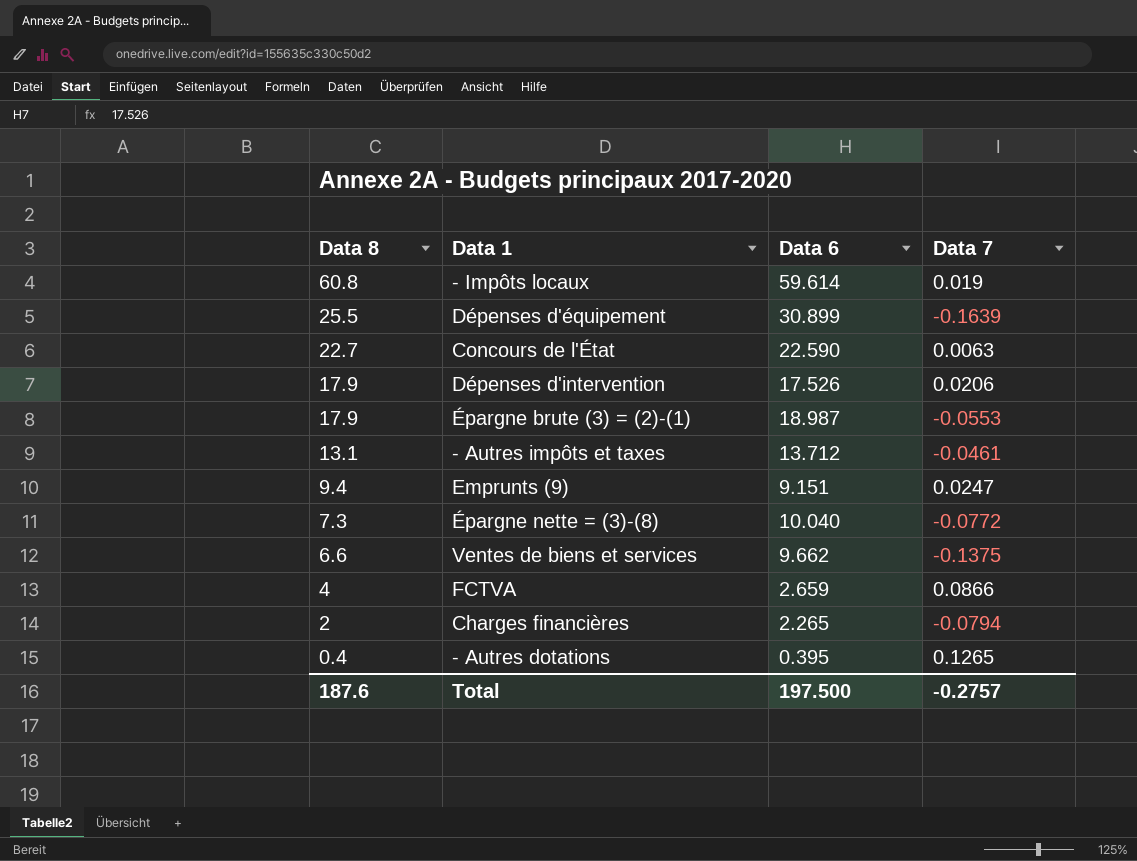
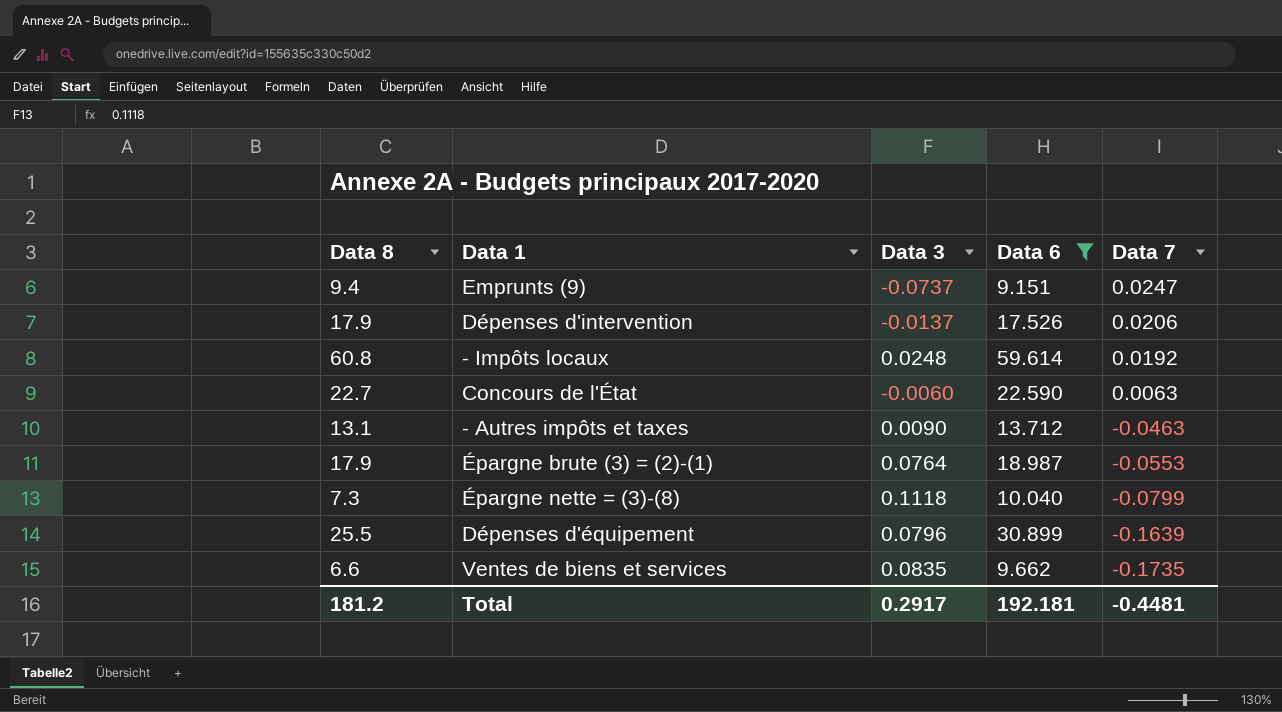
filter: none -> Data 6 >= 9.151
row order: Data 8 descending -> Data 7 descending
column Data 3 | position: none -> 3
- Impôts locaux | Data 7: 0.019 -> 0.0192
- Autres impôts et taxes | Data 7: -0.0461 -> -0.0463
Épargne nette = (3)-(8) | Data 7: -0.0772 -> -0.0799
Ventes de biens et services | Data 7: -0.1375 -> -0.1735
Total | Data 8: 187.6 -> 181.2
Total | Data 6: 197.500 -> 192.181
Total | Data 7: -0.2757 -> -0.4481

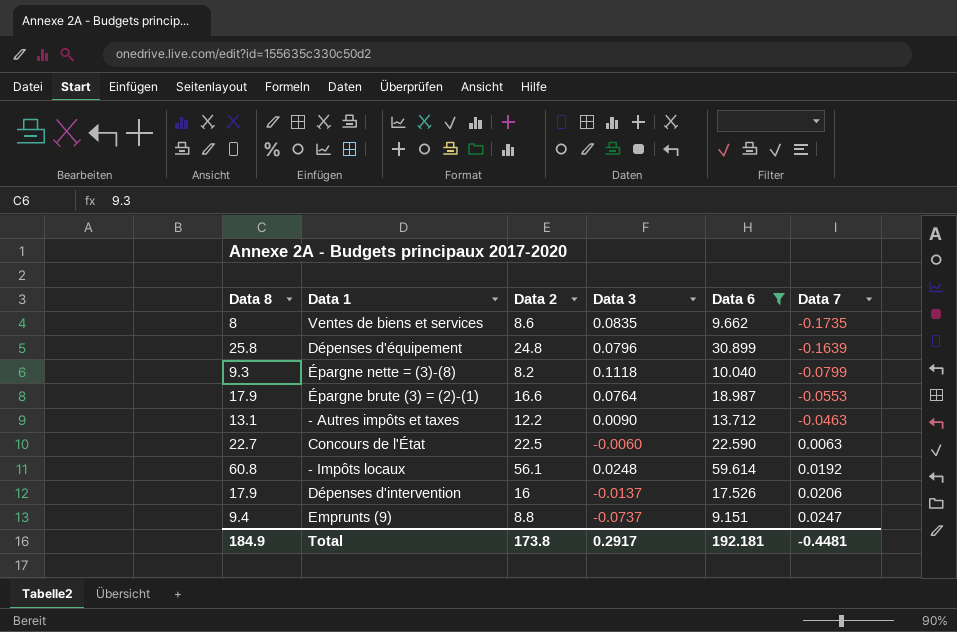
row order: Data 7 descending -> Data 7 ascending
column Data 2 | position: none -> 3
Ventes de biens et services | Data 8: 6.6 -> 8
Dépenses d'équipement | Data 8: 25.5 -> 25.8
Épargne nette = (3)-(8) | Data 8: 7.3 -> 9.3
Total | Data 8: 181.2 -> 184.9

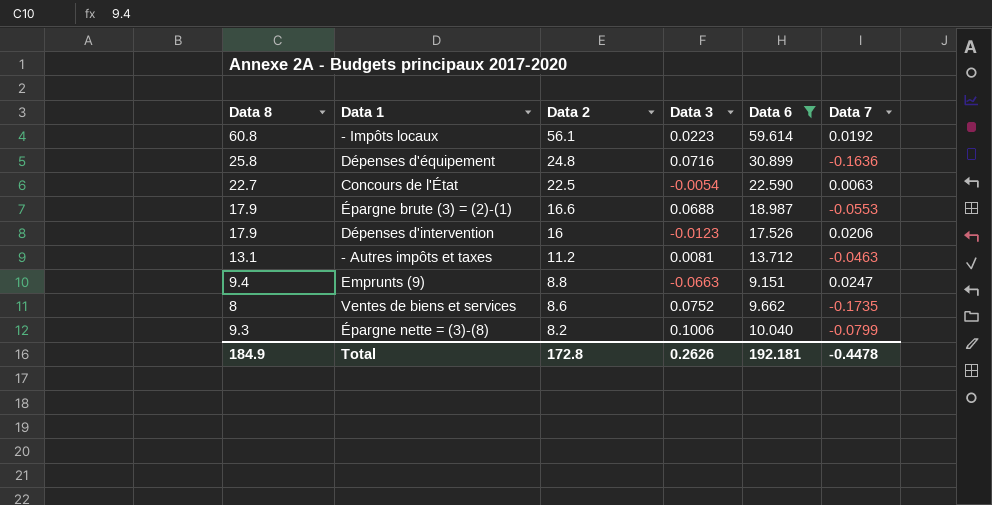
row order: Data 7 ascending -> Data 2 descending
- Impôts locaux | Data 3: 0.0248 -> 0.0223
Dépenses d'équipement | Data 3: 0.0796 -> 0.0716
Dépenses d'équipement | Data 7: -0.1639 -> -0.1636
Concours de l'État | Data 3: -0.0060 -> -0.0054
Épargne brute (3) = (2)-(1) | Data 3: 0.0764 -> 0.0688
Dépenses d'intervention | Data 3: -0.0137 -> -0.0123
- Autres impôts et taxes | Data 2: 12.2 -> 11.2
- Autres impôts et taxes | Data 3: 0.0090 -> 0.0081
Emprunts (9) | Data 3: -0.0737 -> -0.0663
Ventes de biens et services | Data 3: 0.0835 -> 0.0752
Épargne nette = (3)-(8) | Data 3: 0.1118 -> 0.1006
Total | Data 2: 173.8 -> 172.8
Total | Data 3: 0.2917 -> 0.2626
Total | Data 7: -0.4481 -> -0.4478

